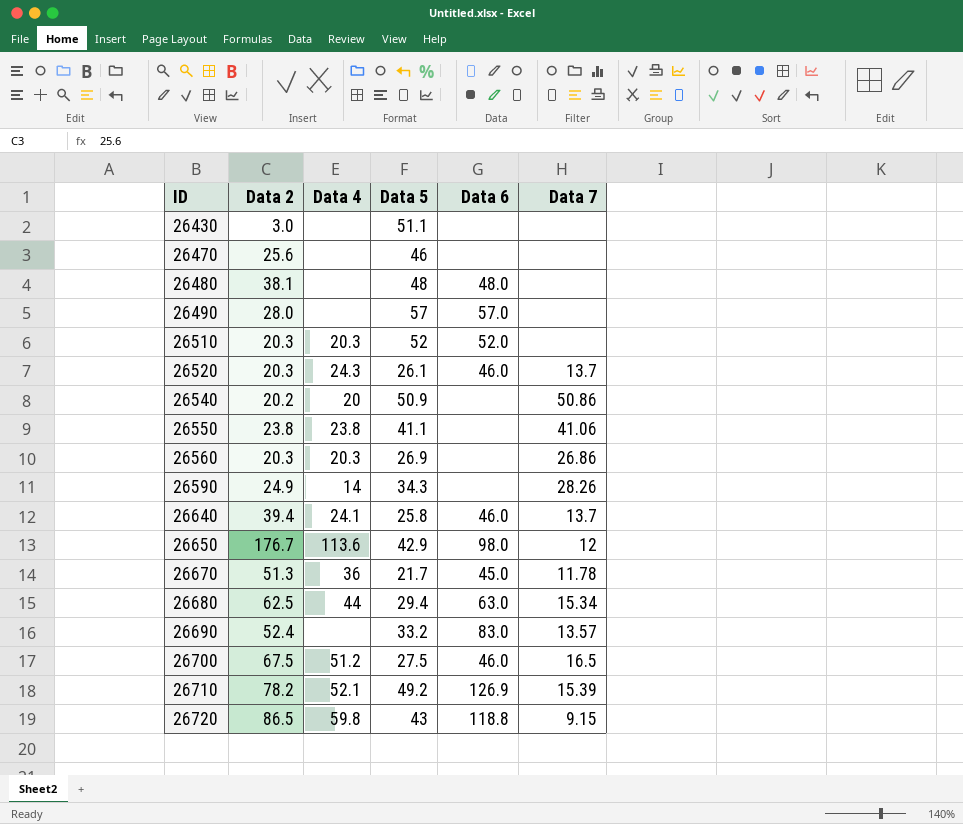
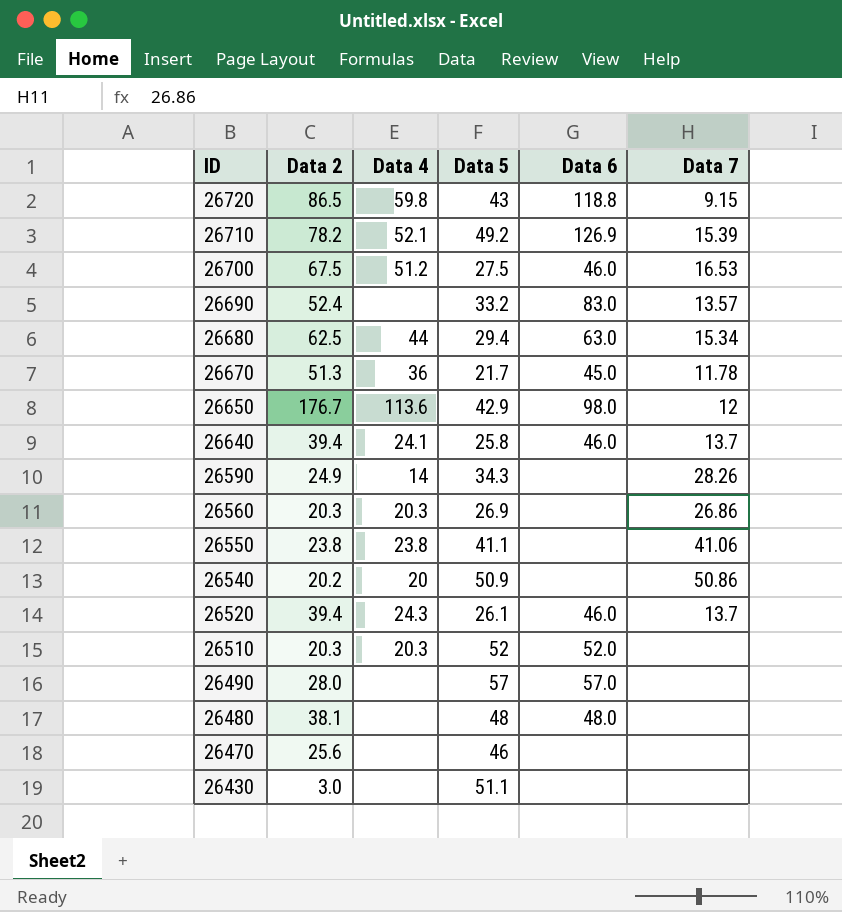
row order: ID ascending -> ID descending
26700 | Data 7: 16.5 -> 16.53
26520 | Data 2: 20.3 -> 39.4

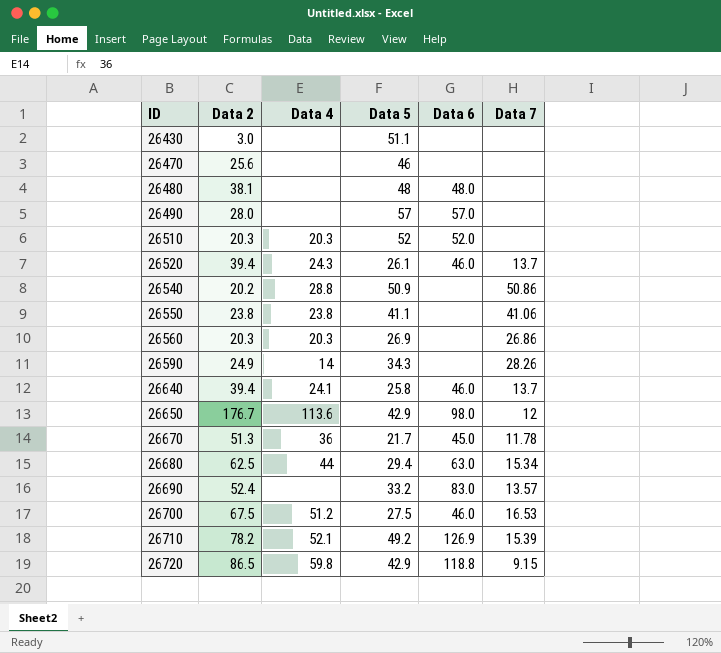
row order: ID descending -> ID ascending
26540 | Data 4: 20 -> 28.8
26720 | Data 5: 43 -> 42.9

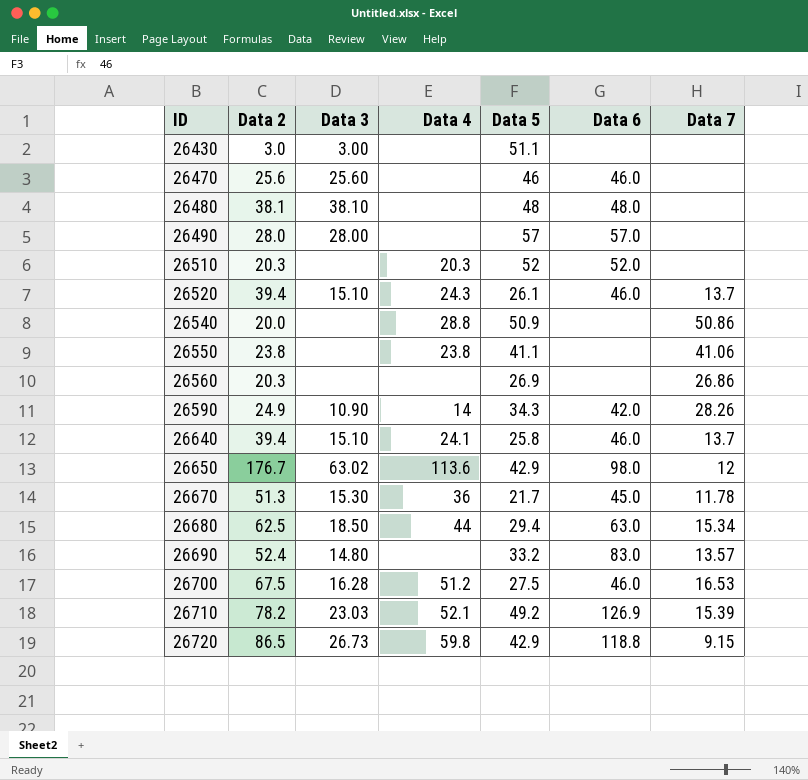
column Data 3 | position: none -> 3
26470 | Data 6: none -> 46.0
26540 | Data 2: 20.2 -> 20.0
26560 | Data 4: 20.3 -> none
26590 | Data 6: none -> 42.0

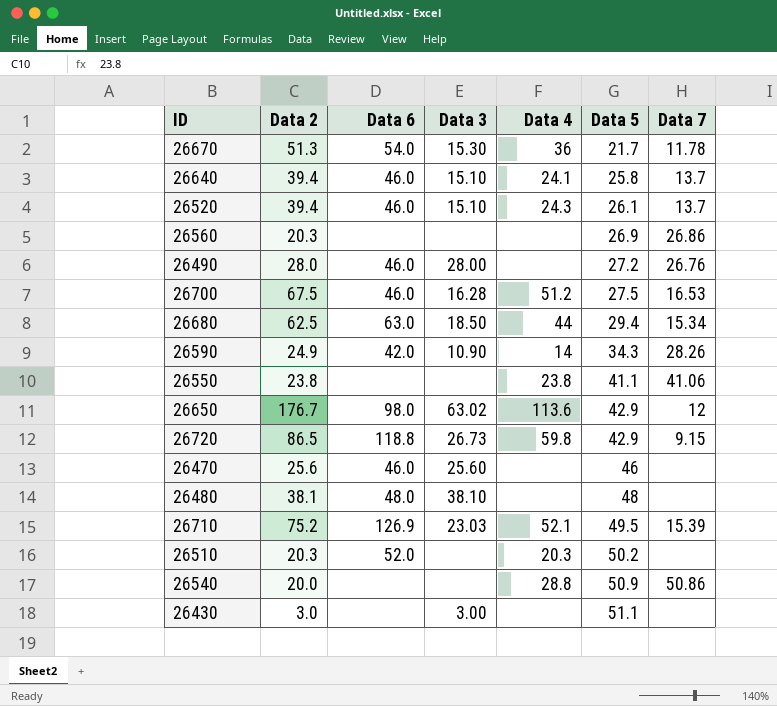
row order: ID ascending -> Data 5 ascending
column Data 6 | position: 6 -> 3
row 26690: 52.4 | 14.80 | none | 33.2 | 83.0 | 13.57 -> none
26670 | Data 6: 45.0 -> 54.0
26490 | Data 6: 57.0 -> 46.0
26490 | Data 5: 57 -> 27.2
26490 | Data 7: none -> 26.76
26710 | Data 2: 78.2 -> 75.2
26710 | Data 5: 49.2 -> 49.5
26510 | Data 5: 52 -> 50.2

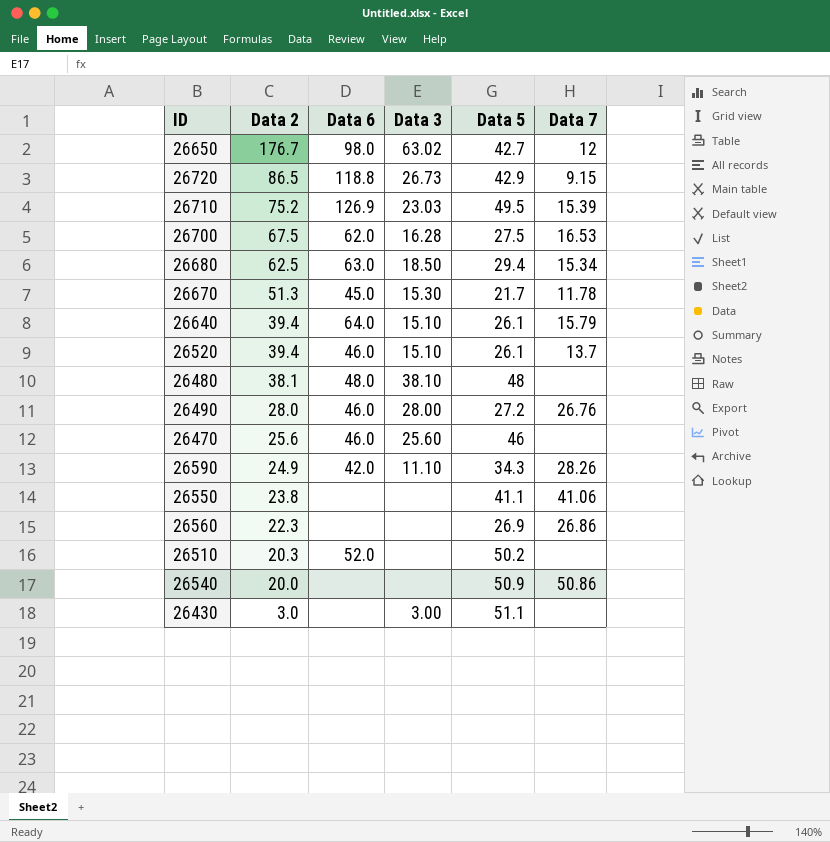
row order: Data 5 ascending -> Data 2 descending
column Data 4 | position: 5 -> none
26650 | Data 5: 42.9 -> 42.7
26700 | Data 6: 46.0 -> 62.0
26670 | Data 6: 54.0 -> 45.0
26640 | Data 6: 46.0 -> 64.0
26640 | Data 5: 25.8 -> 26.1
26640 | Data 7: 13.7 -> 15.79
26590 | Data 3: 10.90 -> 11.10
26560 | Data 2: 20.3 -> 22.3

